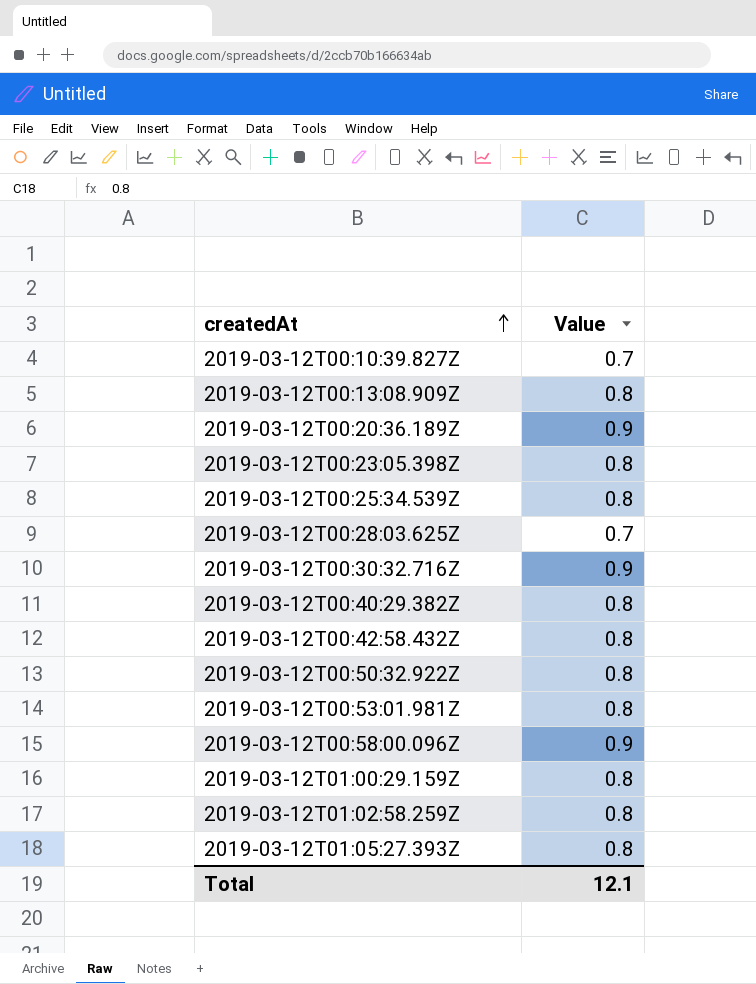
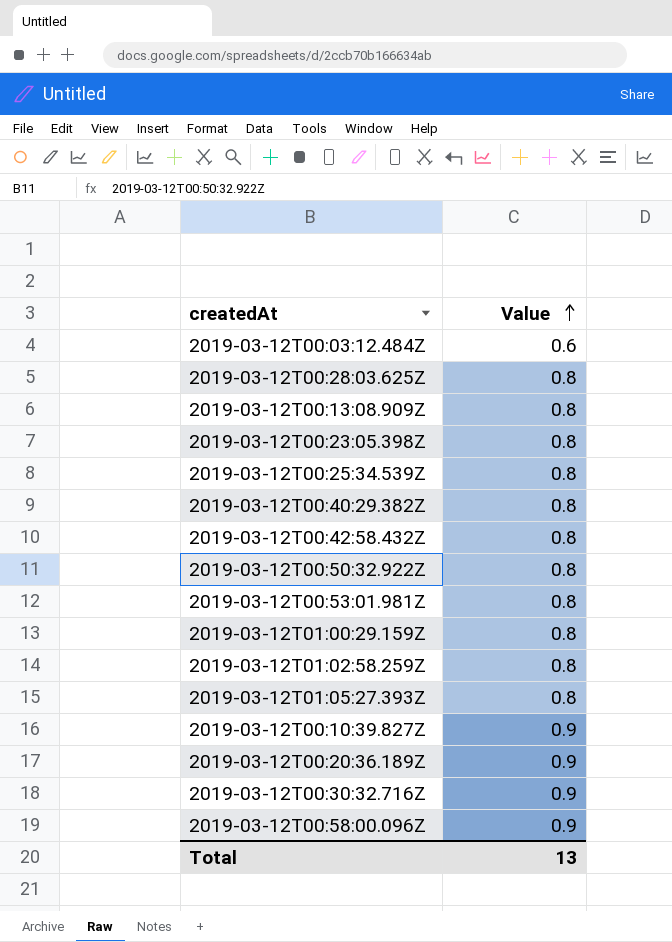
row order: createdAt ascending -> Value ascending
row 2019-03-12T00:03:12.484Z: none -> 0.6
2019-03-12T00:28:03.625Z | Value: 0.7 -> 0.8
2019-03-12T00:10:39.827Z | Value: 0.7 -> 0.9
Total | Value: 12.1 -> 13

